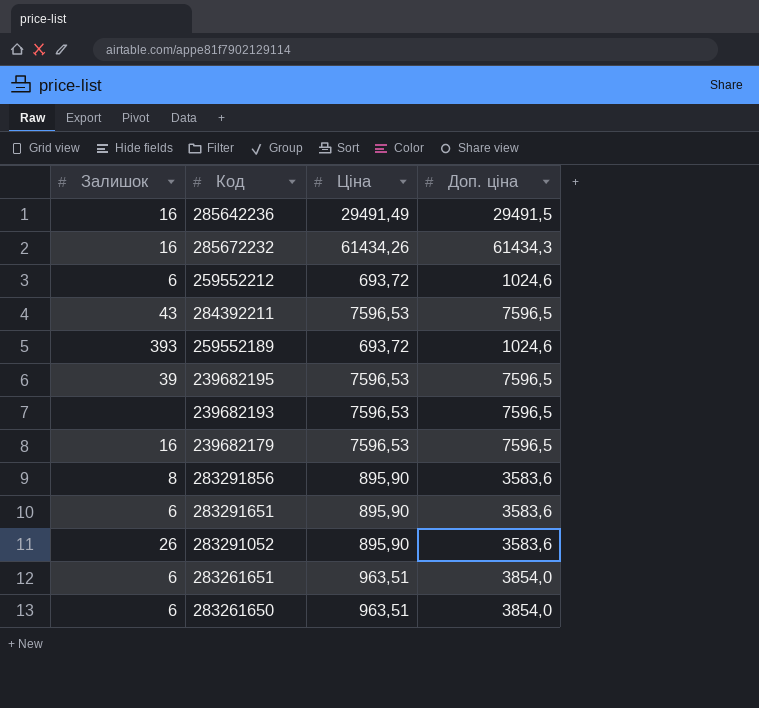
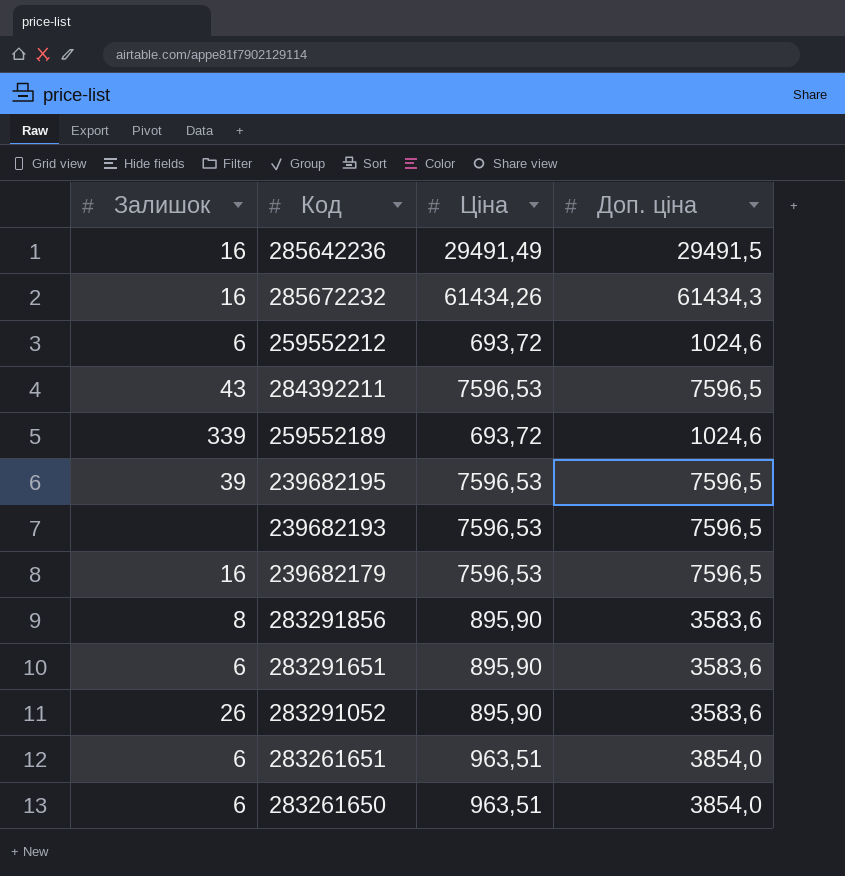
259552189 | Залишок: 393 -> 339

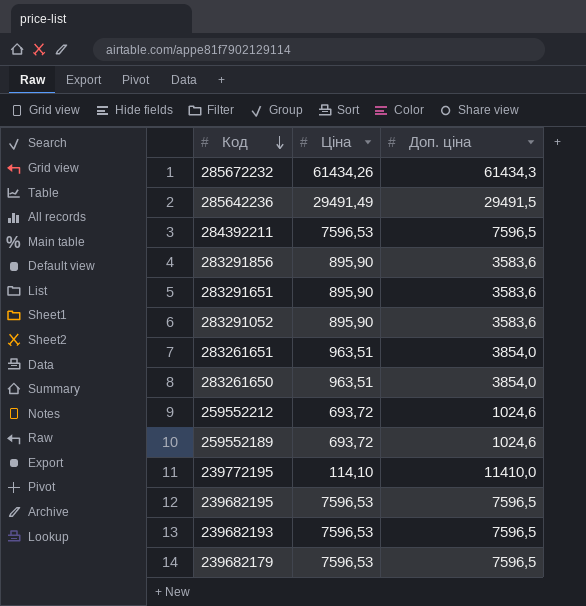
row order: none -> Код descending
column Залишок | position: 1 -> none
row 239772195: none -> 114,10 | 11410,0

